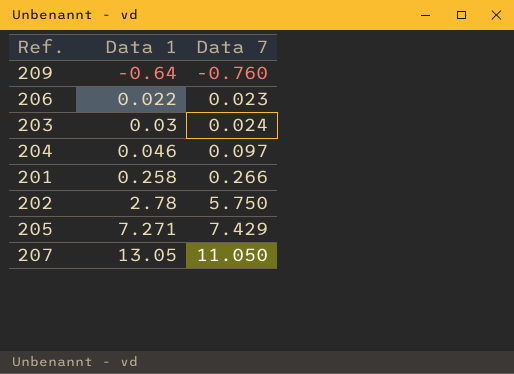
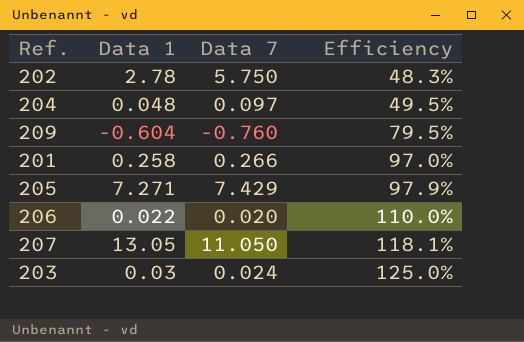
row order: Data 1 ascending -> Efficiency ascending
column Efficiency | formula: none -> [Data 1] / [Data 7]
204 | Data 1: 0.046 -> 0.048
209 | Data 1: -0.64 -> -0.604
206 | Data 7: 0.023 -> 0.020

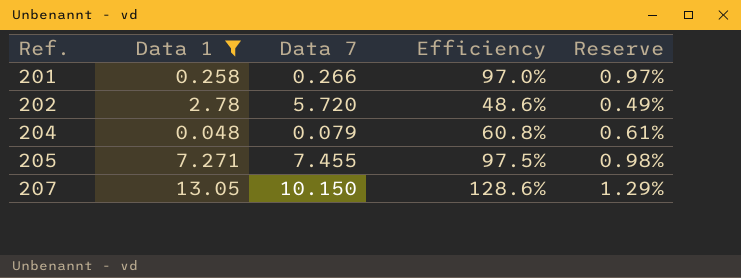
filter: none -> Data 1 >= 0.048
row order: Efficiency ascending -> Ref. ascending
column Reserve | formula: none -> [Efficiency] * 0.01
202 | Data 7: 5.750 -> 5.720
202 | Efficiency: 48.3% -> 48.6%
204 | Data 7: 0.097 -> 0.079
204 | Efficiency: 49.5% -> 60.8%
205 | Data 7: 7.429 -> 7.455
205 | Efficiency: 97.9% -> 97.5%
207 | Data 7: 11.050 -> 10.150
207 | Efficiency: 118.1% -> 128.6%

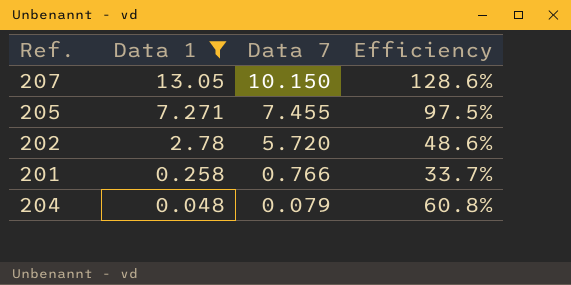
row order: Ref. ascending -> Data 1 descending
column Reserve | formula: [Efficiency] * 0.01 -> none
201 | Data 7: 0.266 -> 0.766
201 | Efficiency: 97.0% -> 33.7%

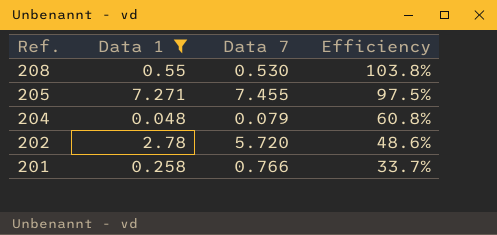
row order: Data 1 descending -> Ref. descending
row 207: 13.05 | 10.150 | 128.6% -> none
row 208: none -> 0.55 | 0.530 | 103.8%

